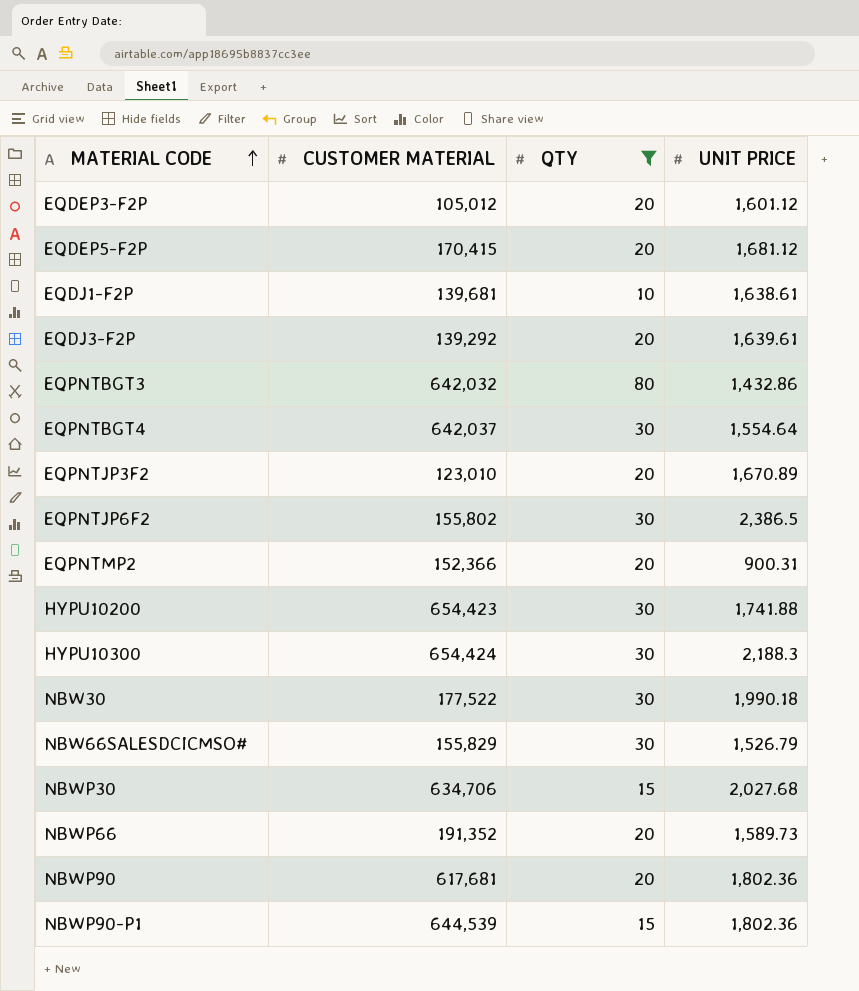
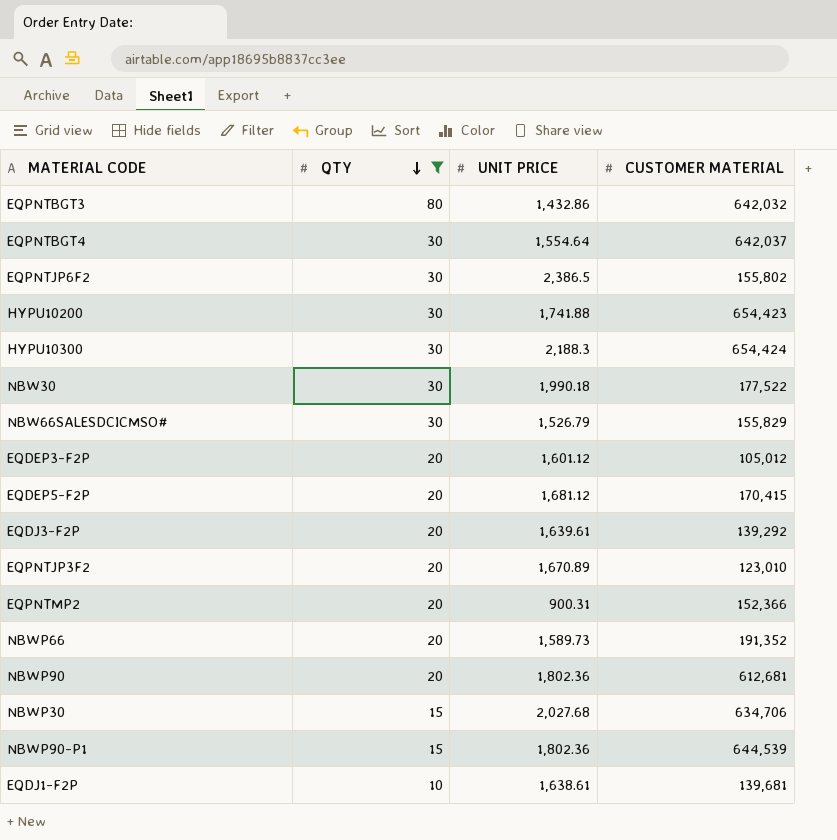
row order: MATERIAL CODE ascending -> QTY descending
column CUSTOMER MATERIAL | position: 2 -> 4
NBWP90 | CUSTOMER MATERIAL: 617,681 -> 612,681

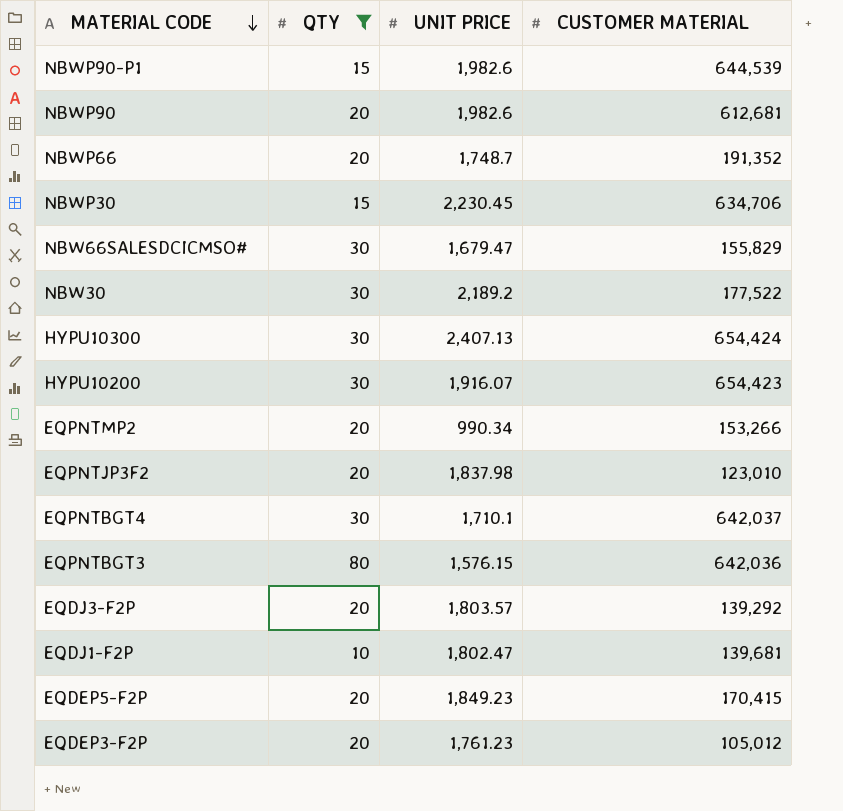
row order: QTY descending -> MATERIAL CODE descending
row EQPNTJP6F2: 30 | 2,386.5 | 155,802 -> none
NBWP90-P1 | UNIT PRICE: 1,802.36 -> 1,982.6
NBWP90 | UNIT PRICE: 1,802.36 -> 1,982.6
NBWP66 | UNIT PRICE: 1,589.73 -> 1,748.7
NBWP30 | UNIT PRICE: 2,027.68 -> 2,230.45
NBW66SALESDCICMSO# | UNIT PRICE: 1,526.79 -> 1,679.47
NBW30 | UNIT PRICE: 1,990.18 -> 2,189.2
HYPU10300 | UNIT PRICE: 2,188.3 -> 2,407.13
HYPU10200 | UNIT PRICE: 1,741.88 -> 1,916.07
EQPNTMP2 | UNIT PRICE: 900.31 -> 990.34
EQPNTMP2 | CUSTOMER MATERIAL: 152,366 -> 153,266
EQPNTJP3F2 | UNIT PRICE: 1,670.89 -> 1,837.98
EQPNTBGT4 | UNIT PRICE: 1,554.64 -> 1,710.1
EQPNTBGT3 | UNIT PRICE: 1,432.86 -> 1,576.15
EQPNTBGT3 | CUSTOMER MATERIAL: 642,032 -> 642,036
EQDJ3-F2P | UNIT PRICE: 1,639.61 -> 1,803.57
EQDJ1-F2P | UNIT PRICE: 1,638.61 -> 1,802.47
EQDEP5-F2P | UNIT PRICE: 1,681.12 -> 1,849.23
EQDEP3-F2P | UNIT PRICE: 1,601.12 -> 1,761.23

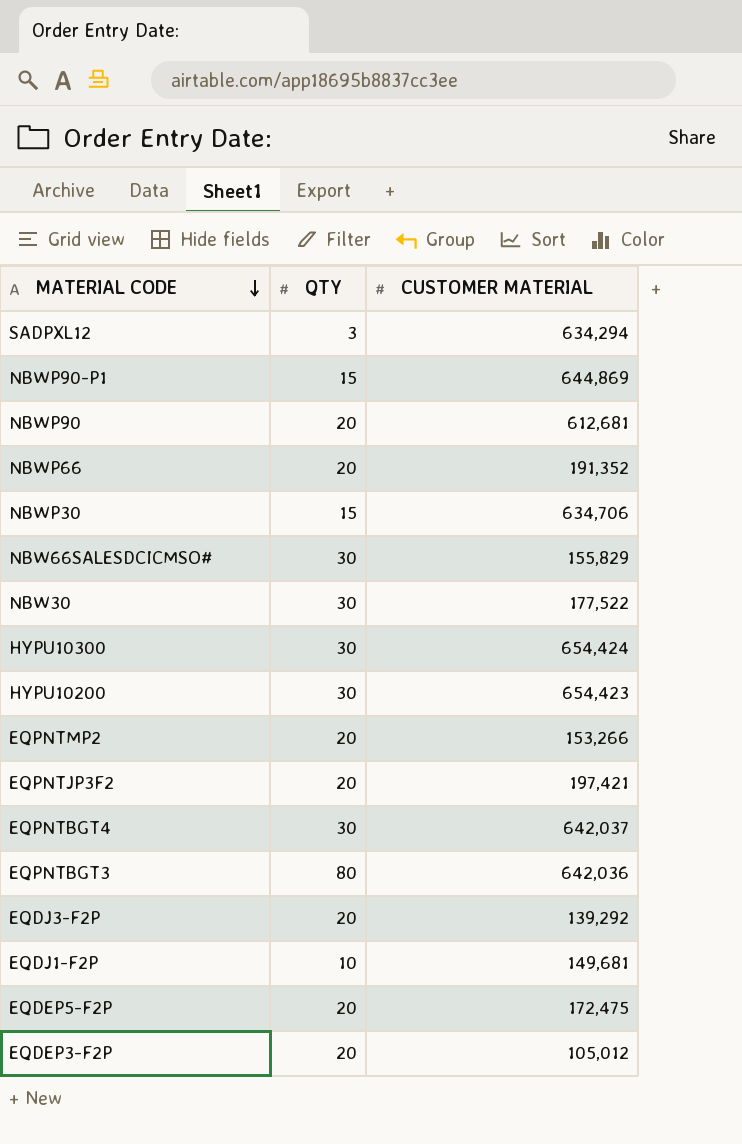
filter: QTY != 3 -> none
column UNIT PRICE | position: 3 -> none
NBWP90-P1 | CUSTOMER MATERIAL: 644,539 -> 644,869
EQPNTJP3F2 | CUSTOMER MATERIAL: 123,010 -> 197,421
EQDJ1-F2P | CUSTOMER MATERIAL: 139,681 -> 149,681
EQDEP5-F2P | CUSTOMER MATERIAL: 170,415 -> 172,475

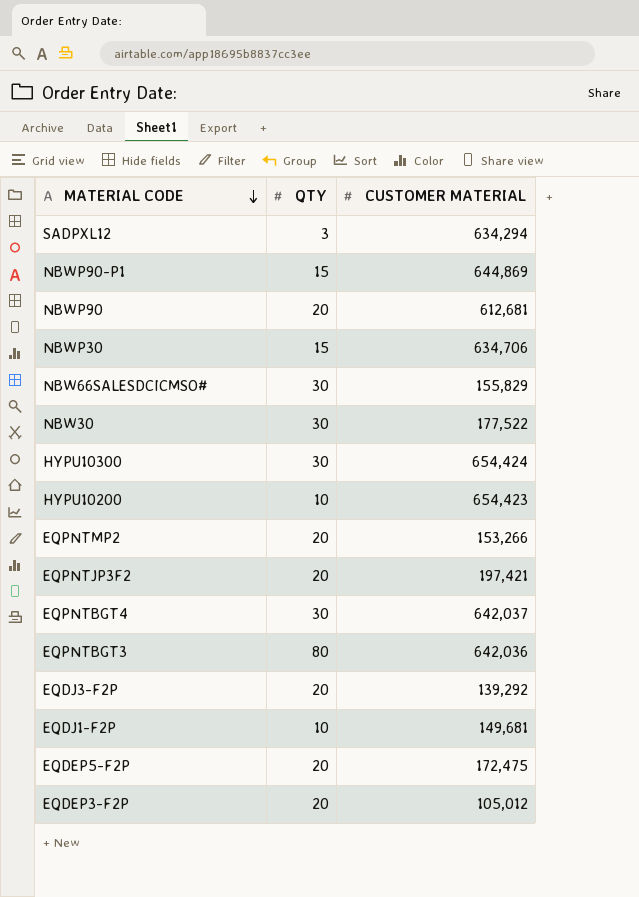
row NBWP66: 20 | 191,352 -> none
HYPU10200 | QTY: 30 -> 10

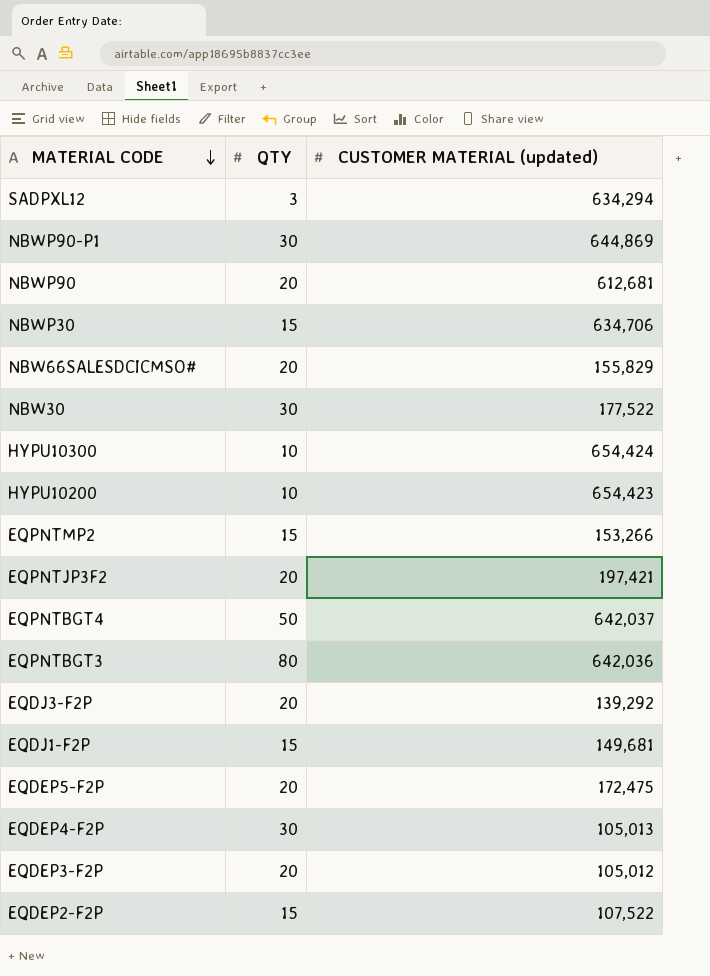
column name: CUSTOMER MATERIAL -> CUSTOMER MATERIAL (updated)
NBWP90-P1 | QTY: 15 -> 30
NBW66SALESDCICMSO# | QTY: 30 -> 20
HYPU10300 | QTY: 30 -> 10
EQPNTMP2 | QTY: 20 -> 15
EQPNTBGT4 | QTY: 30 -> 50
EQDJ1-F2P | QTY: 10 -> 15
row EQDEP4-F2P: none -> 30 | 105,013
row EQDEP2-F2P: none -> 15 | 107,522

